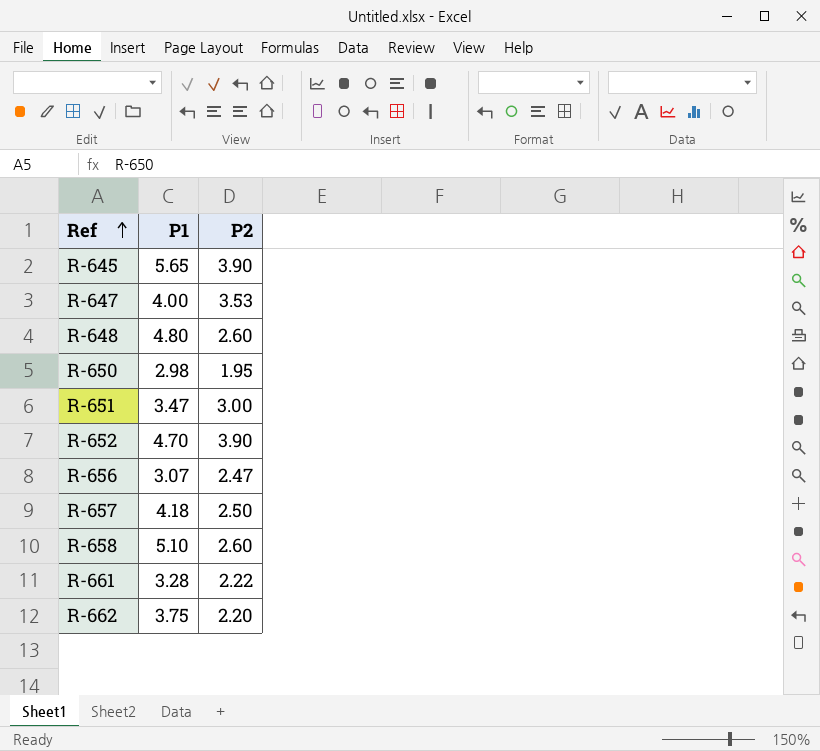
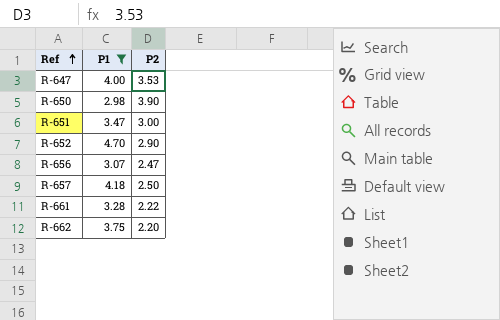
filter: none -> P1 <= 4.70
R-650 | P2: 1.95 -> 3.90
R-652 | P2: 3.90 -> 2.90

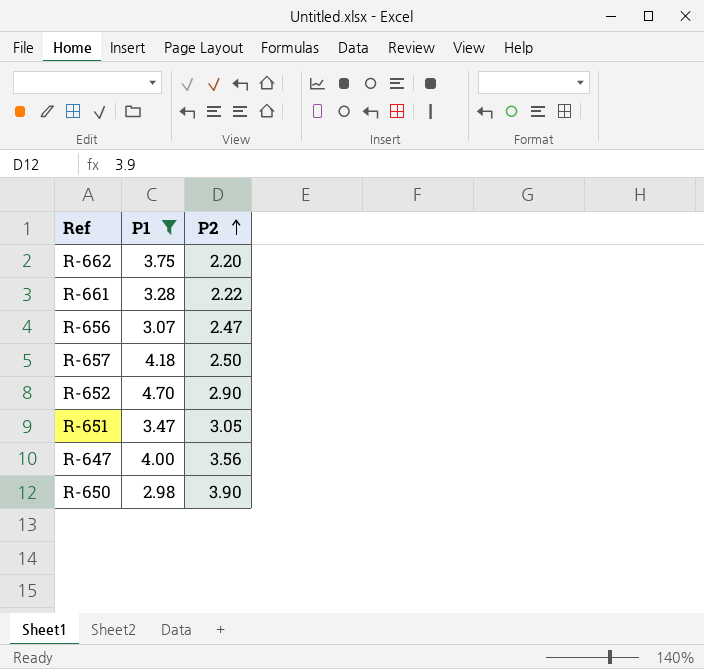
row order: Ref ascending -> P2 ascending
R-651 | P2: 3.00 -> 3.05
R-647 | P2: 3.53 -> 3.56

